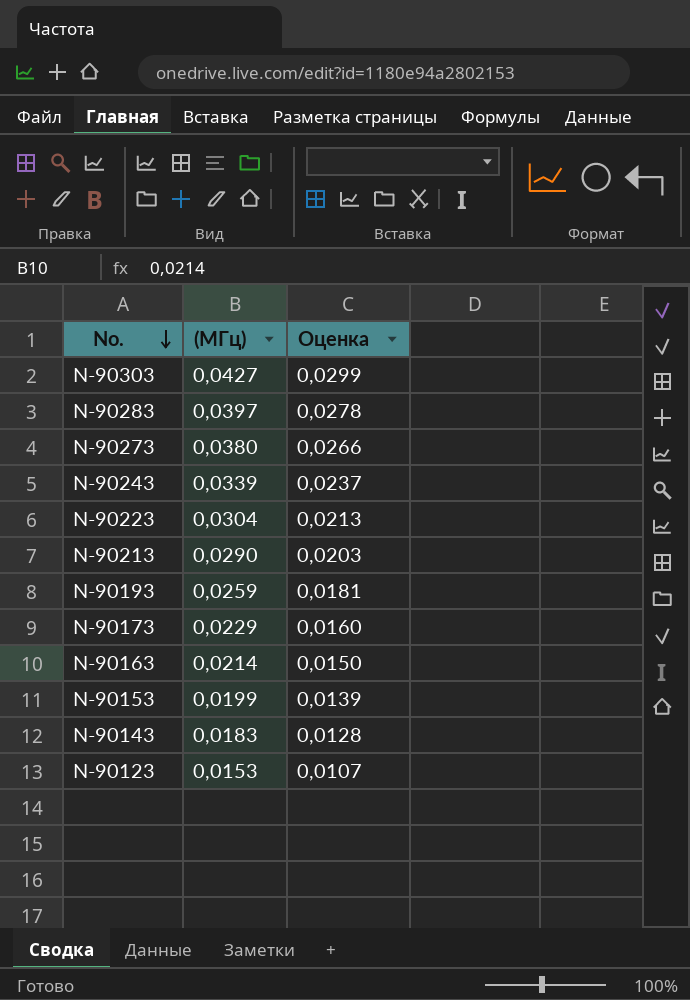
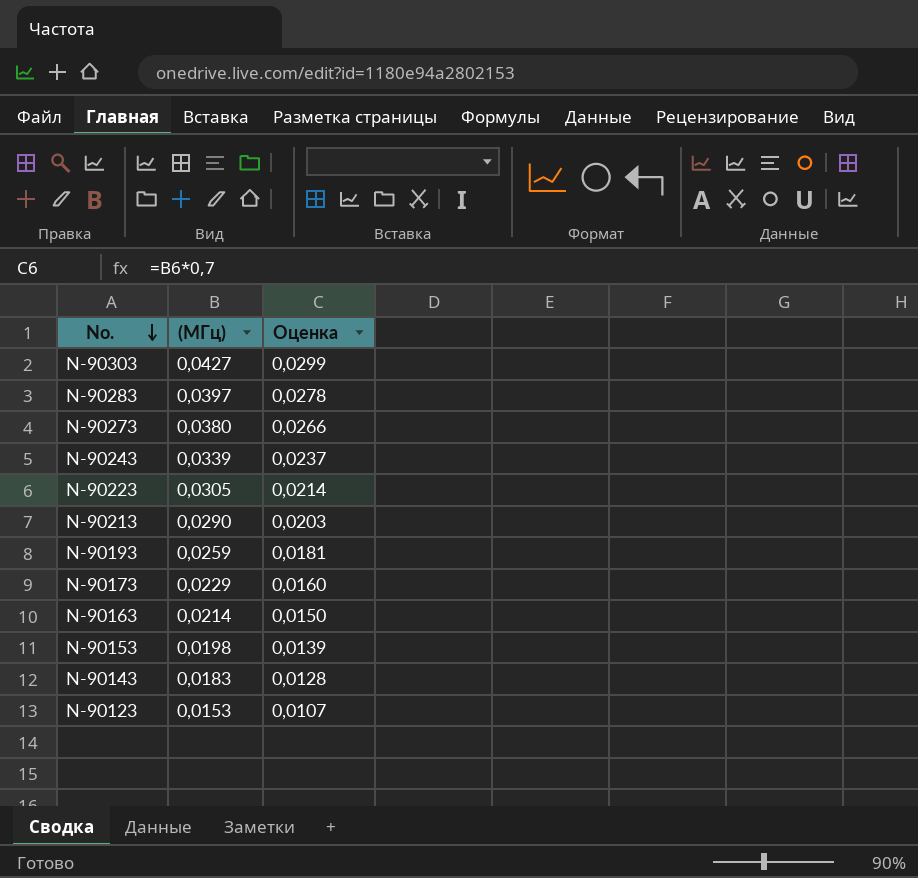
N-90223 | (MГц): 0,0304 -> 0,0305
N-90223 | Оценка: 0,0213 -> 0,0214
N-90153 | (MГц): 0,0199 -> 0,0198

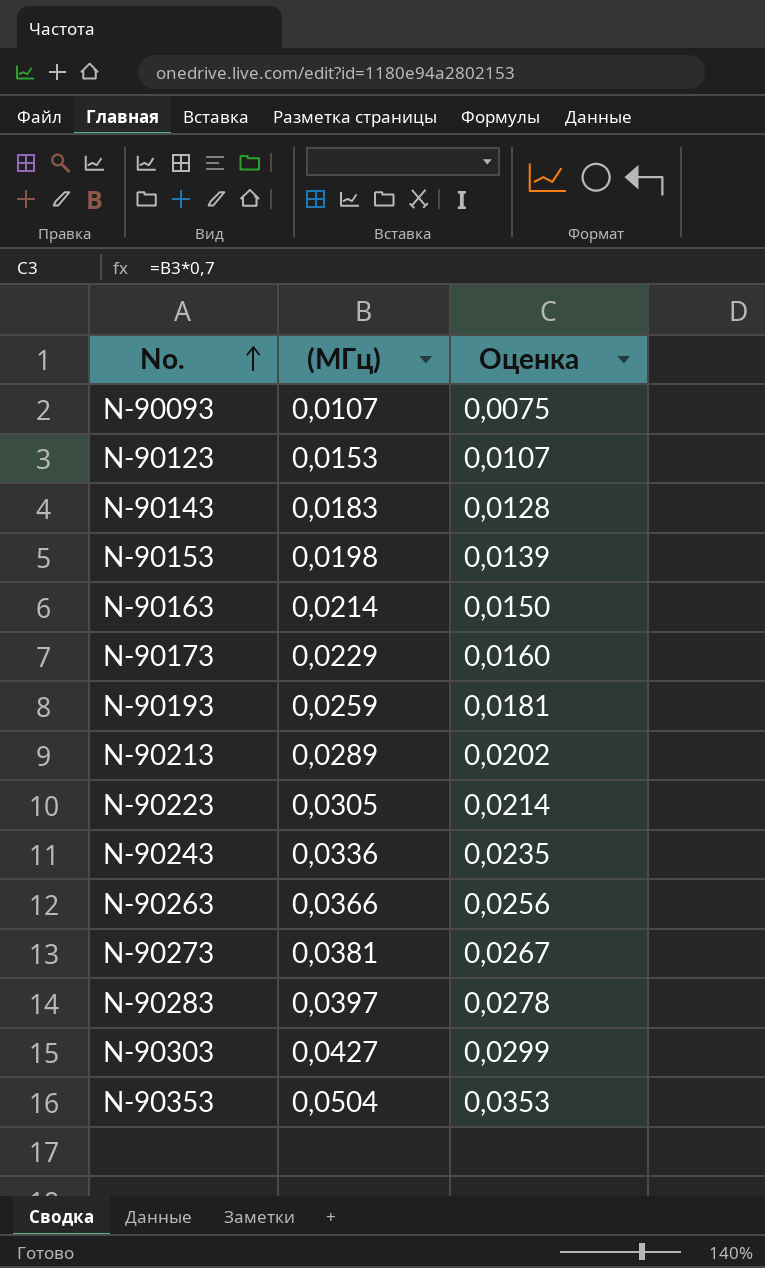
row order: No. descending -> No. ascending
row N-90093: none -> 0,0107 | 0,0075
N-90213 | (MГц): 0,0290 -> 0,0289
N-90213 | Оценка: 0,0203 -> 0,0202
N-90243 | (MГц): 0,0339 -> 0,0336
N-90243 | Оценка: 0,0237 -> 0,0235
row N-90263: none -> 0,0366 | 0,0256
N-90273 | (MГц): 0,0380 -> 0,0381
N-90273 | Оценка: 0,0266 -> 0,0267
row N-90353: none -> 0,0504 | 0,0353

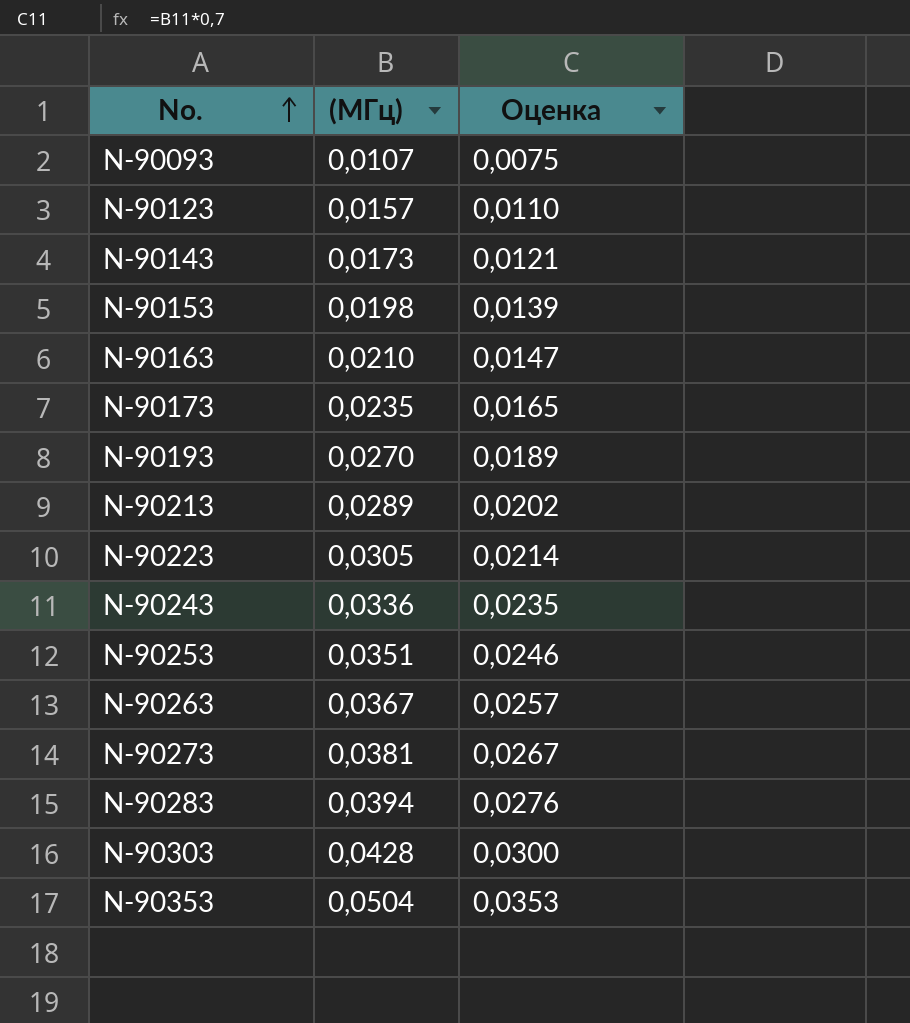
N-90123 | (MГц): 0,0153 -> 0,0157
N-90123 | Оценка: 0,0107 -> 0,0110
N-90143 | (MГц): 0,0183 -> 0,0173
N-90143 | Оценка: 0,0128 -> 0,0121
N-90163 | (MГц): 0,0214 -> 0,0210
N-90163 | Оценка: 0,0150 -> 0,0147
N-90173 | (MГц): 0,0229 -> 0,0235
N-90173 | Оценка: 0,0160 -> 0,0165
N-90193 | (MГц): 0,0259 -> 0,0270
N-90193 | Оценка: 0,0181 -> 0,0189
row N-90253: none -> 0,0351 | 0,0246
N-90263 | (MГц): 0,0366 -> 0,0367
N-90263 | Оценка: 0,0256 -> 0,0257
N-90283 | (MГц): 0,0397 -> 0,0394
N-90283 | Оценка: 0,0278 -> 0,0276
N-90303 | (MГц): 0,0427 -> 0,0428
N-90303 | Оценка: 0,0299 -> 0,0300

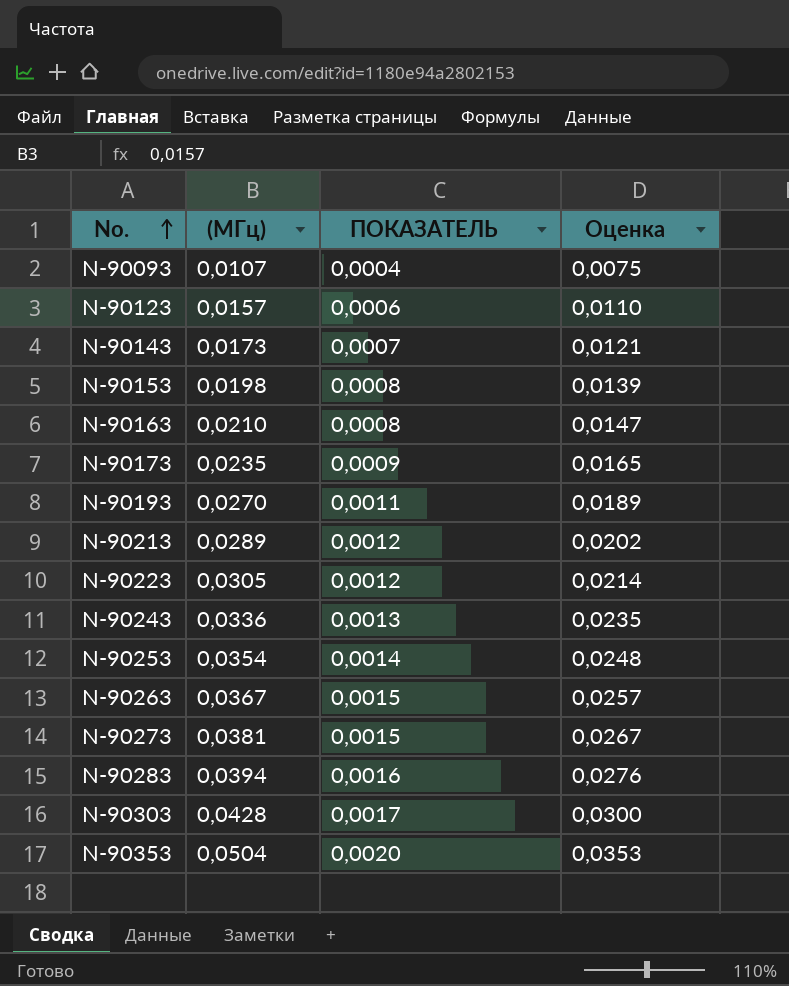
column ПОКАЗАТЕЛЬ | formula: none -> [(MГц)] * 0,04
N-90253 | (MГц): 0,0351 -> 0,0354
N-90253 | Оценка: 0,0246 -> 0,0248

